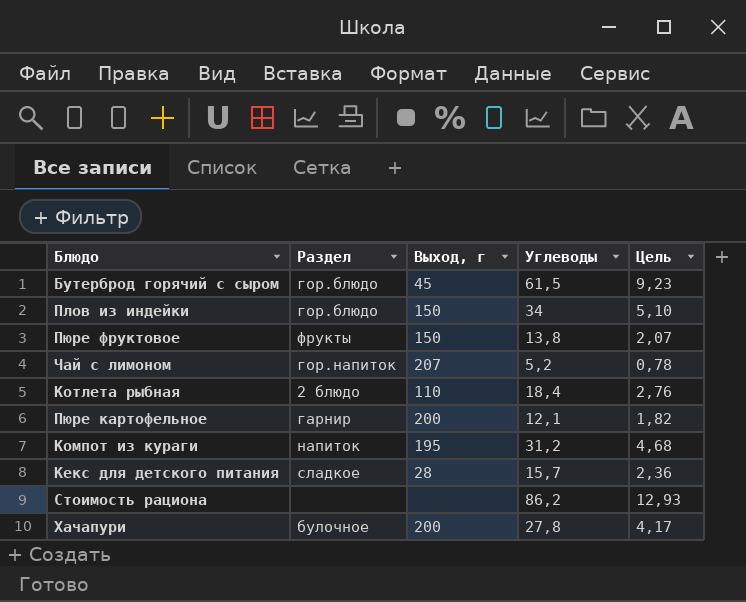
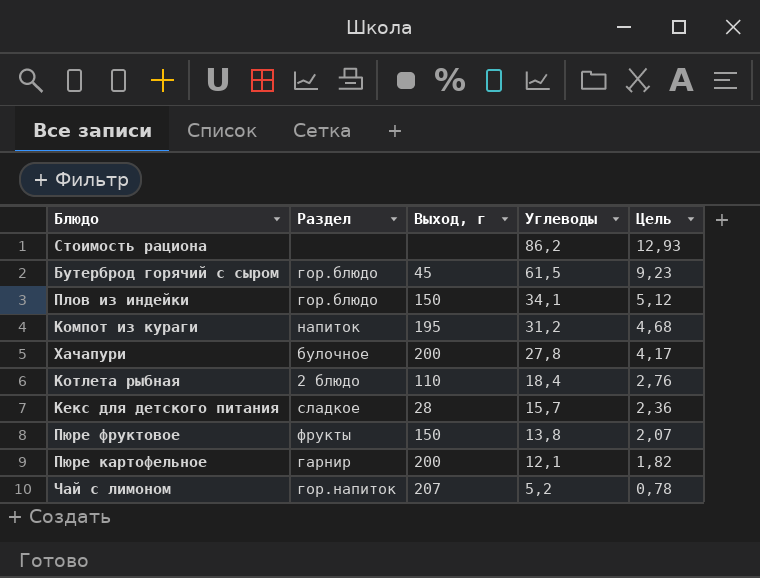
row order: none -> Углеводы descending
Плов из индейки | Углеводы: 34 -> 34,1
Плов из индейки | Цель: 5,10 -> 5,12

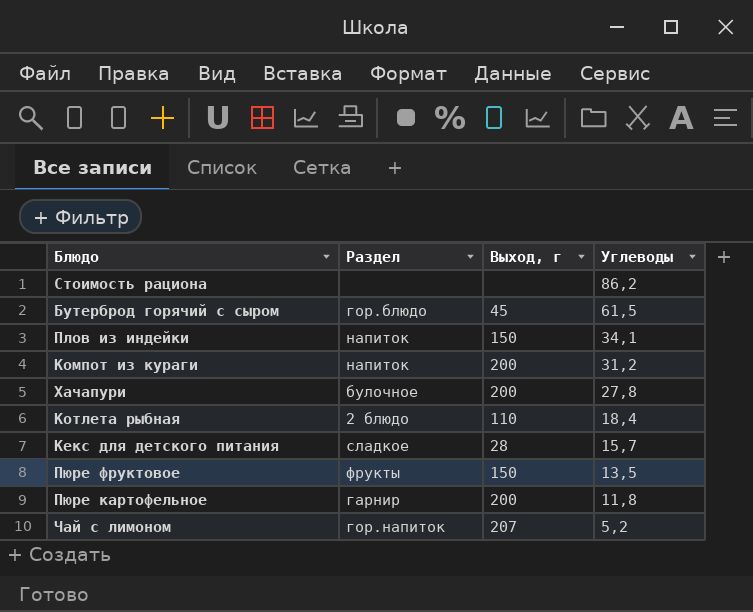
column Цель | formula: [Углеводы] * 0,15 -> none
Плов из индейки | Раздел: гор.блюдо -> напиток
Компот из кураги | Выход, г: 195 -> 200
Пюре фруктовое | Углеводы: 13,8 -> 13,5
Пюре картофельное | Углеводы: 12,1 -> 11,8

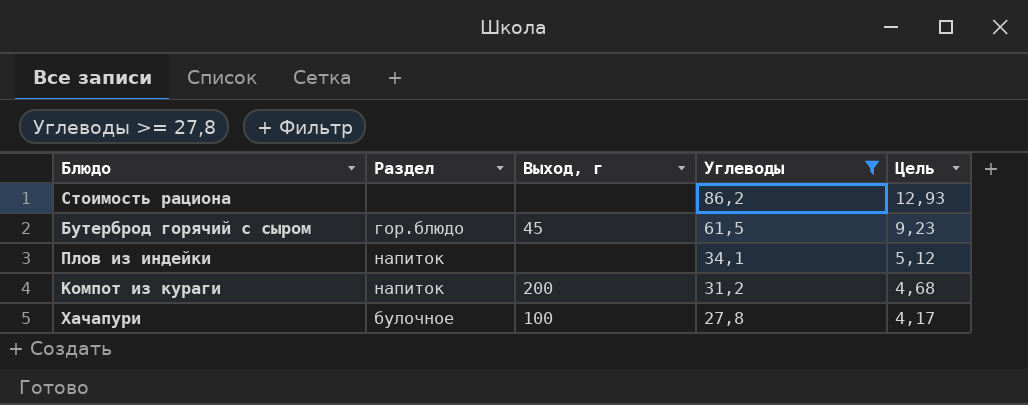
filter: none -> Углеводы >= 27,8
column Цель | formula: none -> [Углеводы] * 0,15
Плов из индейки | Выход, г: 150 -> none
Хачапури | Выход, г: 200 -> 100

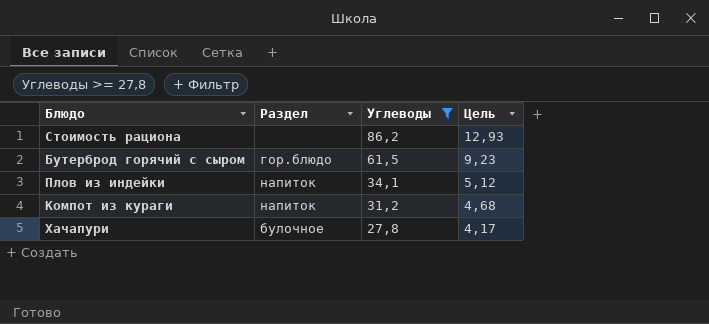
column Выход, г | position: 3 -> none

